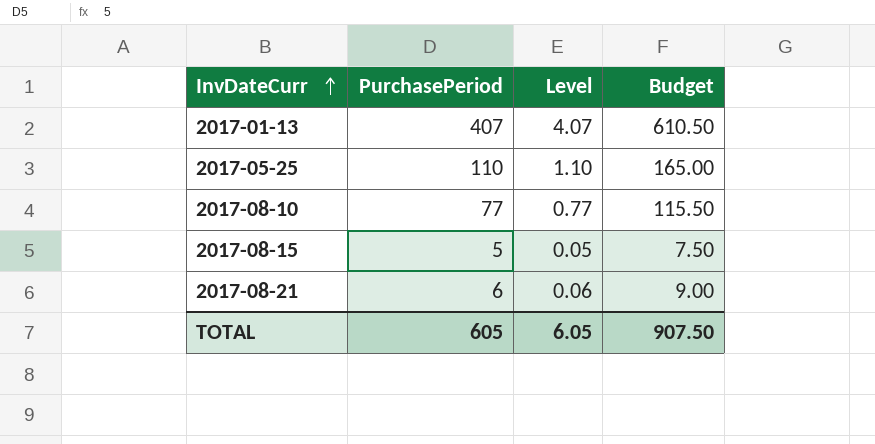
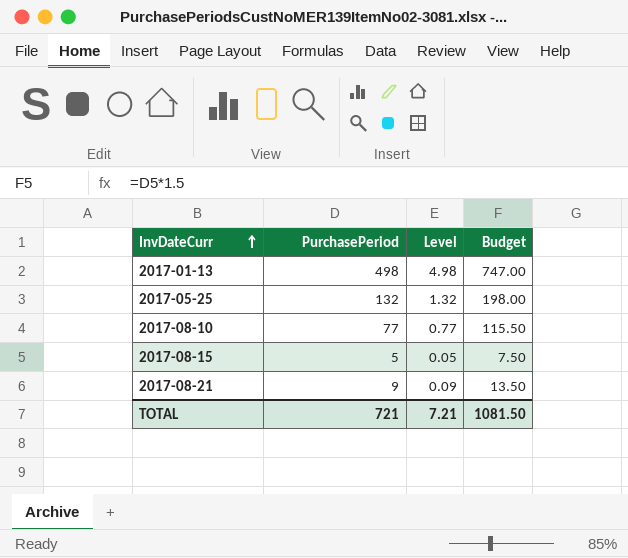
2017-01-13 | PurchasePeriod: 407 -> 498
2017-01-13 | Level: 4.07 -> 4.98
2017-01-13 | Budget: 610.50 -> 747.00
2017-05-25 | PurchasePeriod: 110 -> 132
2017-05-25 | Level: 1.10 -> 1.32
2017-05-25 | Budget: 165.00 -> 198.00
2017-08-21 | PurchasePeriod: 6 -> 9
2017-08-21 | Level: 0.06 -> 0.09
2017-08-21 | Budget: 9.00 -> 13.50
TOTAL | PurchasePeriod: 605 -> 721
TOTAL | Level: 6.05 -> 7.21
TOTAL | Budget: 907.50 -> 1081.50

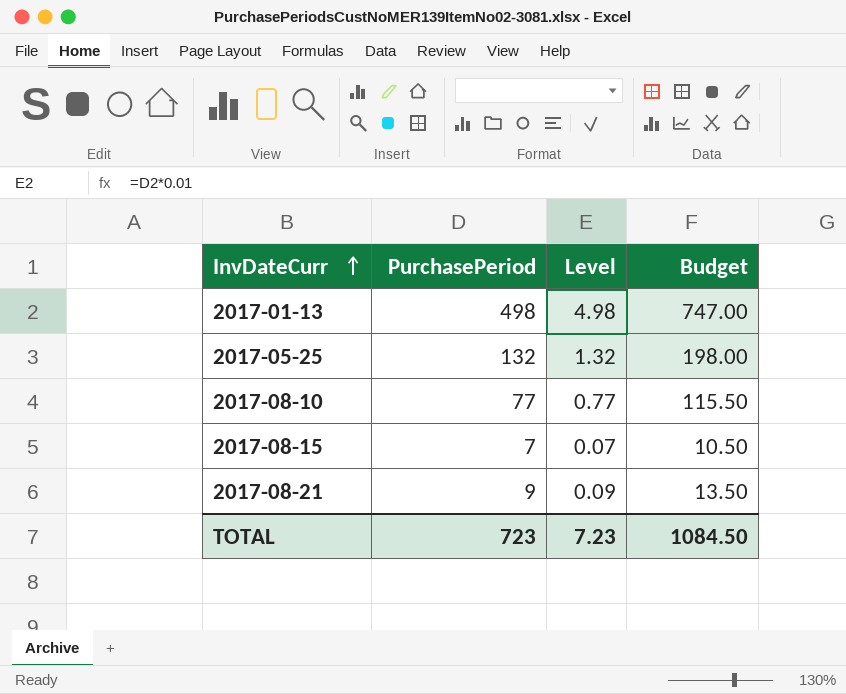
2017-08-15 | PurchasePeriod: 5 -> 7
2017-08-15 | Level: 0.05 -> 0.07
2017-08-15 | Budget: 7.50 -> 10.50
TOTAL | PurchasePeriod: 721 -> 723
TOTAL | Level: 7.21 -> 7.23
TOTAL | Budget: 1081.50 -> 1084.50

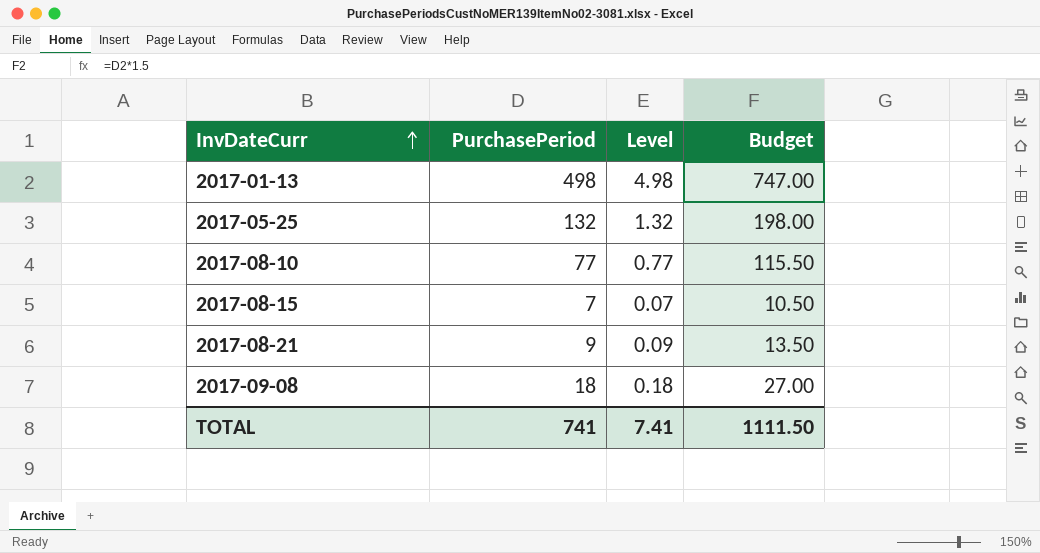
row 2017-09-08: none -> 18 | 0.18 | 27.00
TOTAL | PurchasePeriod: 723 -> 741
TOTAL | Level: 7.23 -> 7.41
TOTAL | Budget: 1084.50 -> 1111.50

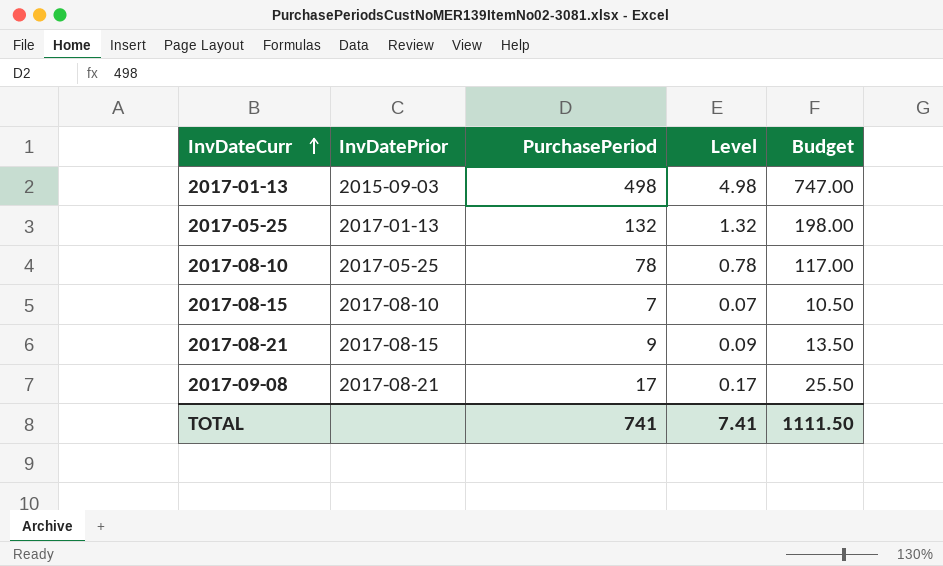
column InvDatePrior | position: none -> 2
2017-08-10 | PurchasePeriod: 77 -> 78
2017-08-10 | Level: 0.77 -> 0.78
2017-08-10 | Budget: 115.50 -> 117.00
2017-09-08 | PurchasePeriod: 18 -> 17
2017-09-08 | Level: 0.18 -> 0.17
2017-09-08 | Budget: 27.00 -> 25.50

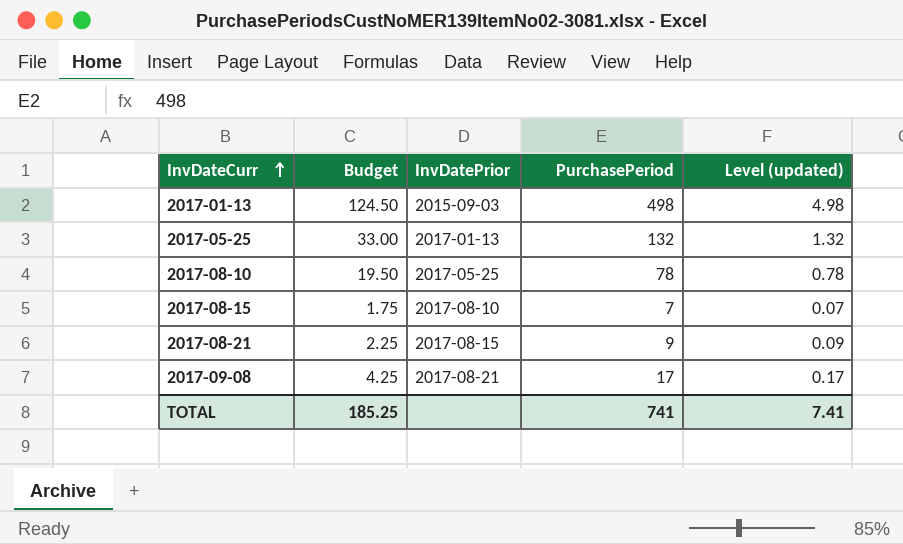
column Budget | formula: [PurchasePeriod] * 1.5 -> [PurchasePeriod] * 0.25
column Budget | position: 5 -> 2
column name: Level -> Level (updated)
TOTAL | Budget: 1111.50 -> 185.25

